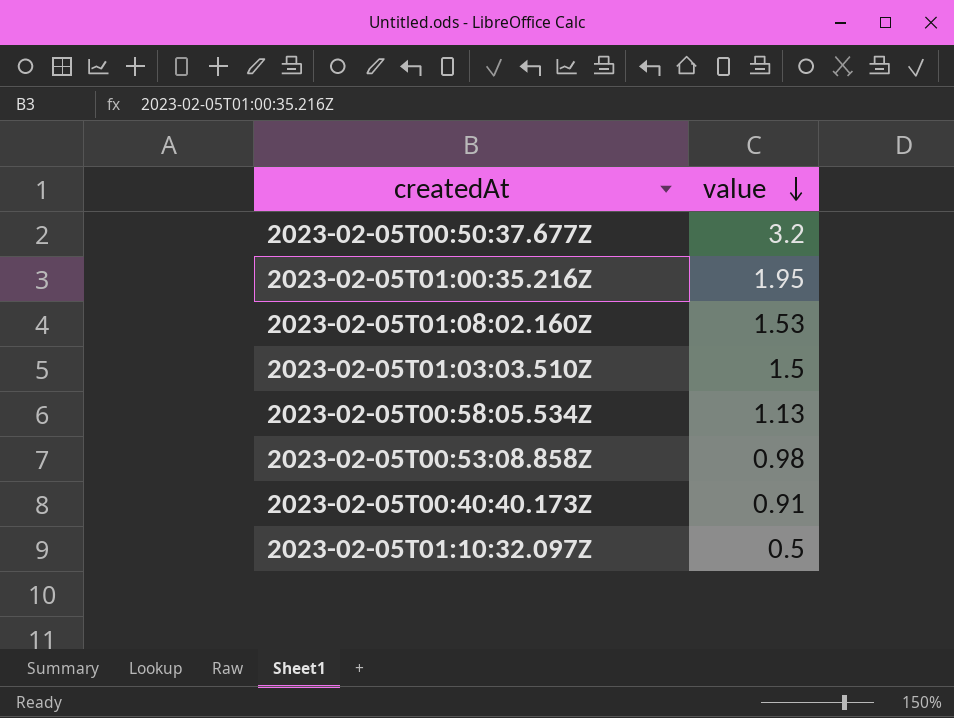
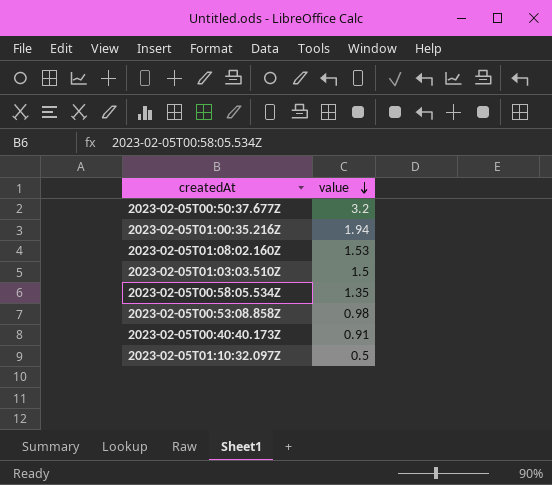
2023-02-05T01:00:35.216Z | value: 1.95 -> 1.94
2023-02-05T00:58:05.534Z | value: 1.13 -> 1.35

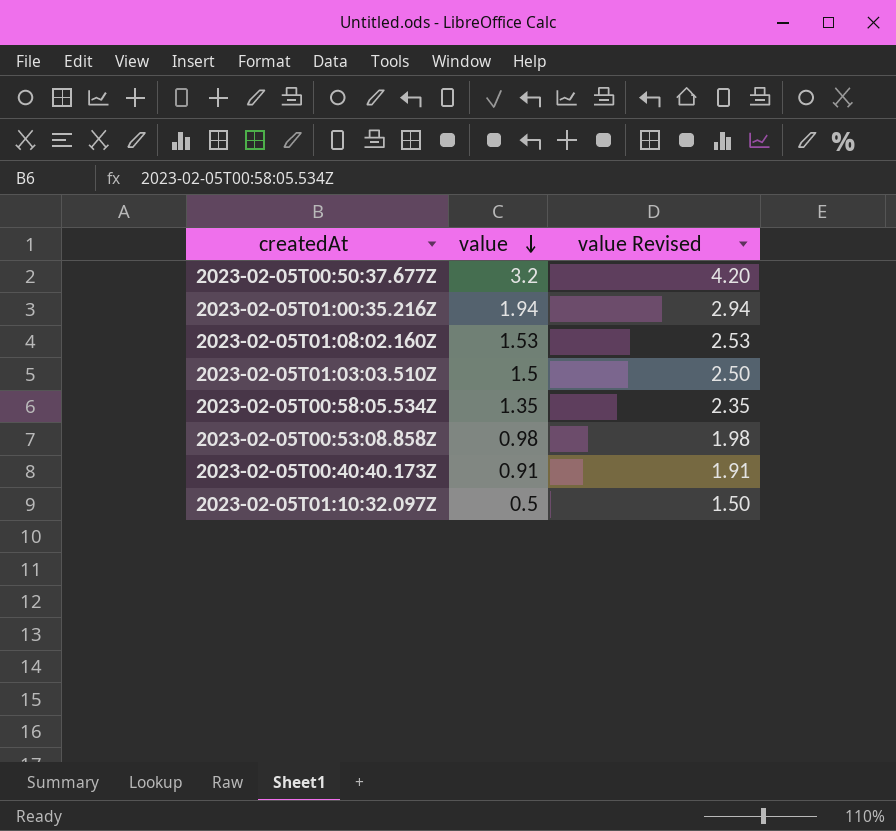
column value Revised | formula: none -> [value] + 1

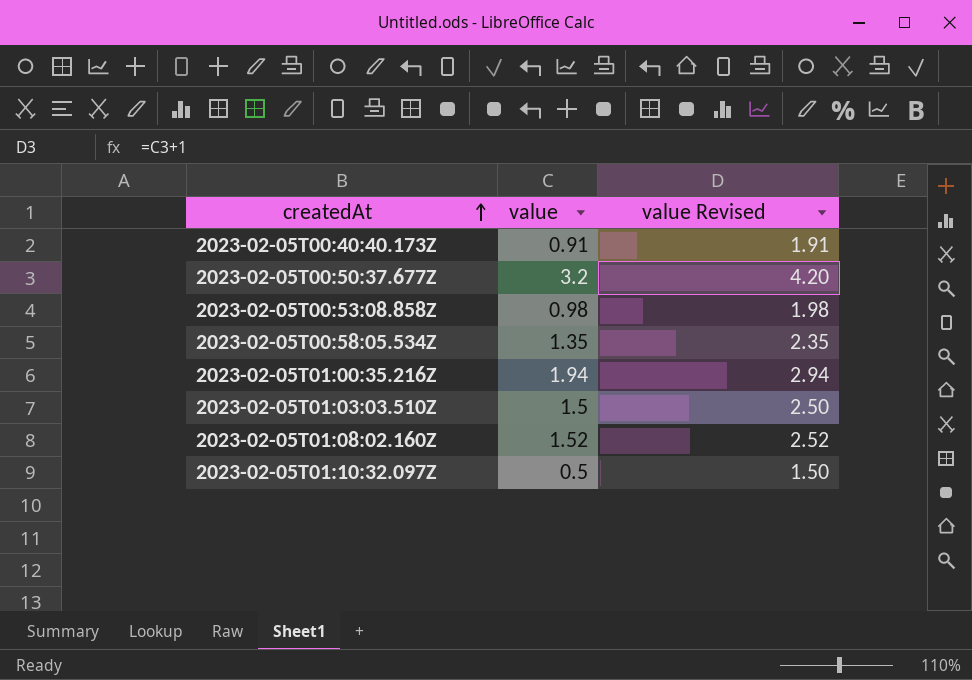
row order: value descending -> createdAt ascending
2023-02-05T01:08:02.160Z | value: 1.53 -> 1.52
2023-02-05T01:08:02.160Z | value Revised: 2.53 -> 2.52

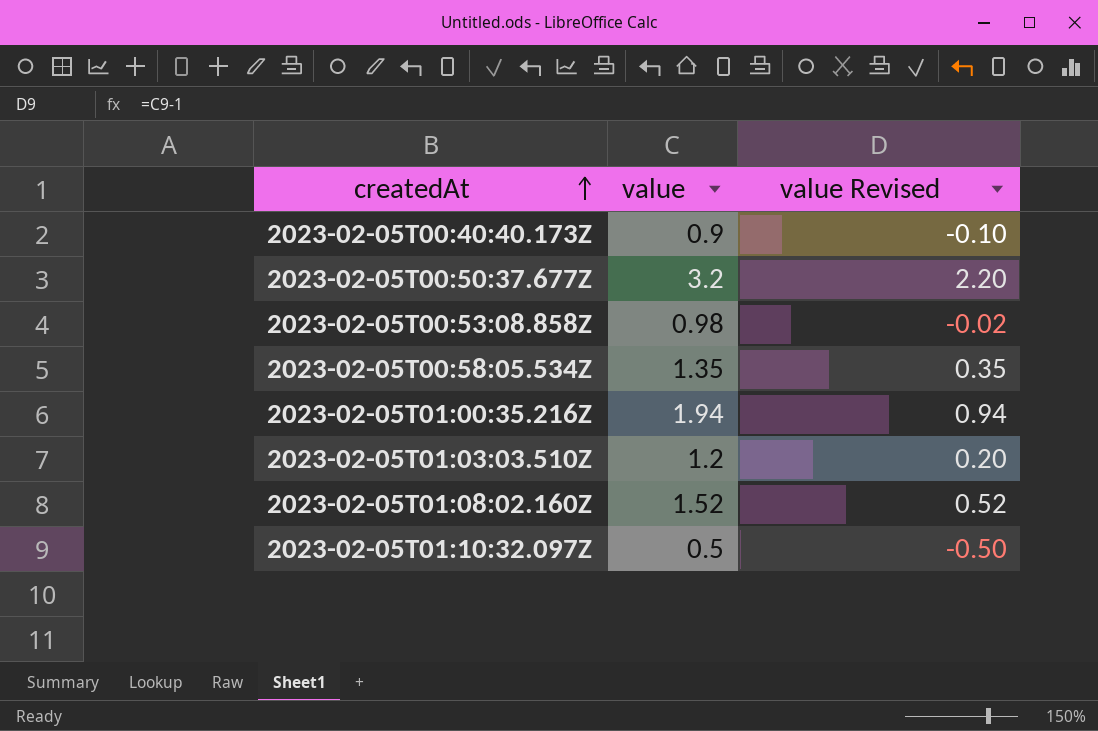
column value Revised | formula: [value] + 1 -> [value] - 1
2023-02-05T00:40:40.173Z | value: 0.91 -> 0.9
2023-02-05T01:03:03.510Z | value: 1.5 -> 1.2

